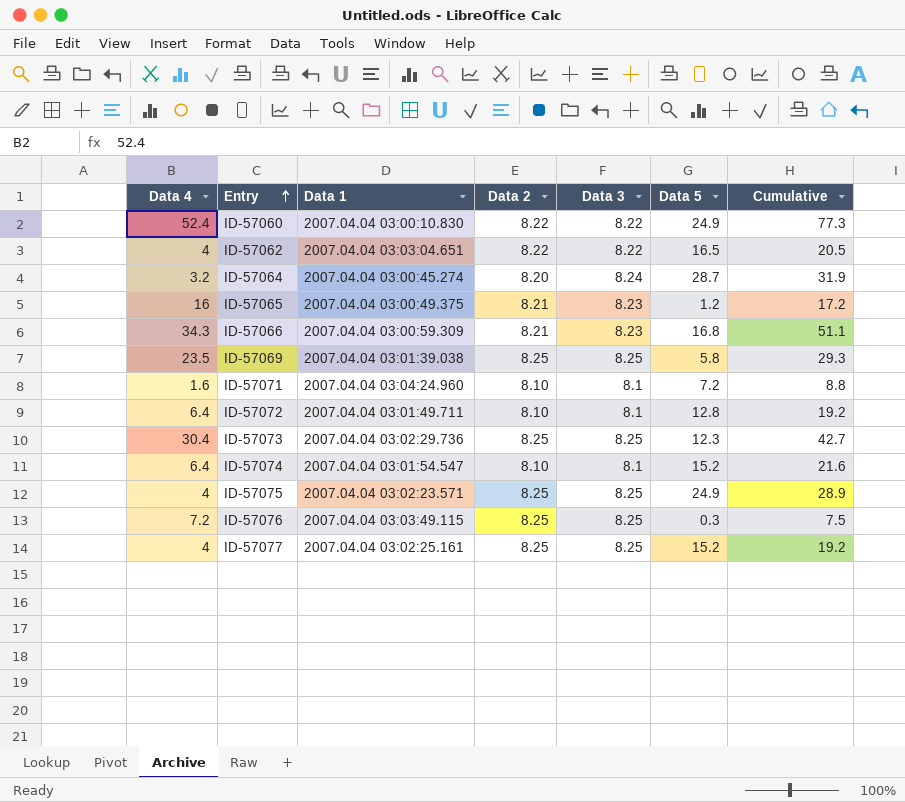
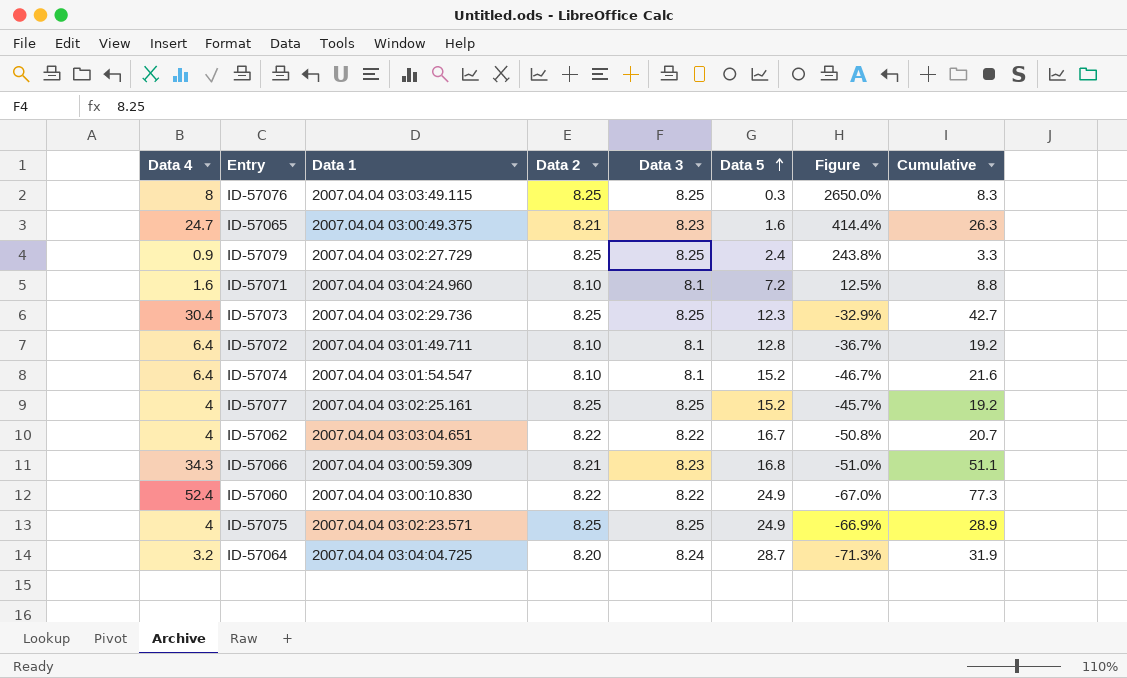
row order: Entry ascending -> Data 5 ascending
column Figure | formula: none -> ([Data 3] - [Data 5]) / [Data 5]
row ID-57069: 23.5 | 2007.04.04 03:01:39.038 | 8.25 | 8.25 | 5.8 | 29.3 -> none
ID-57076 | Data 4: 7.2 -> 8
ID-57076 | Cumulative: 7.5 -> 8.3
ID-57065 | Data 4: 16 -> 24.7
ID-57065 | Data 5: 1.2 -> 1.6
ID-57065 | Cumulative: 17.2 -> 26.3
row ID-57079: none -> 0.9 | 2007.04.04 03:02:27.729 | 8.25 | 8.25 | 2.4 | 243.8% | 3.3
ID-57062 | Data 5: 16.5 -> 16.7
ID-57062 | Cumulative: 20.5 -> 20.7
ID-57064 | Data 1: 2007.04.04 03:00:45.274 -> 2007.04.04 03:04:04.725

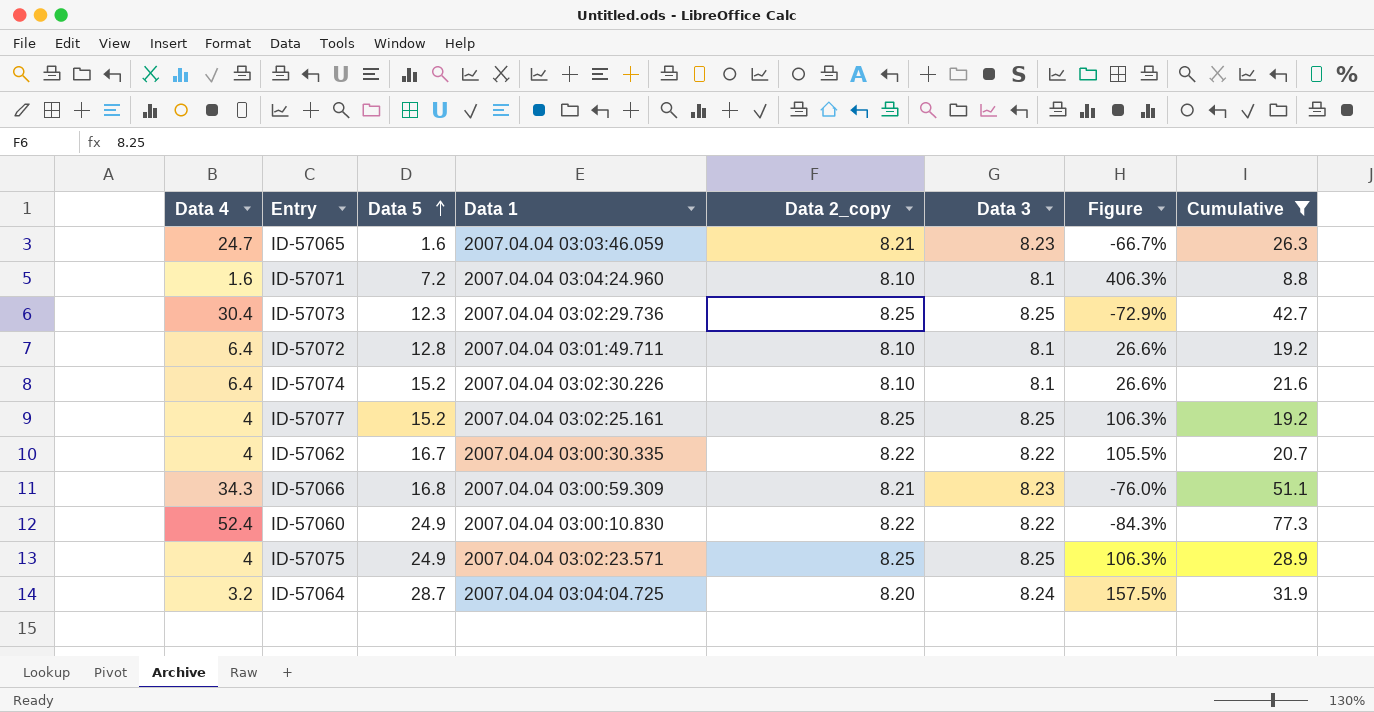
filter: none -> Cumulative >= 8.8
column Data 5 | position: 6 -> 3
column name: Data 2 -> Data 2_copy
column Figure | formula: ([Data 3] - [Data 5]) / [Data 5] -> ([Data 3] - [Data 4]) / [Data 4]
ID-57065 | Data 1: 2007.04.04 03:00:49.375 -> 2007.04.04 03:03:46.059
ID-57074 | Data 1: 2007.04.04 03:01:54.547 -> 2007.04.04 03:02:30.226
ID-57062 | Data 1: 2007.04.04 03:03:04.651 -> 2007.04.04 03:00:30.335

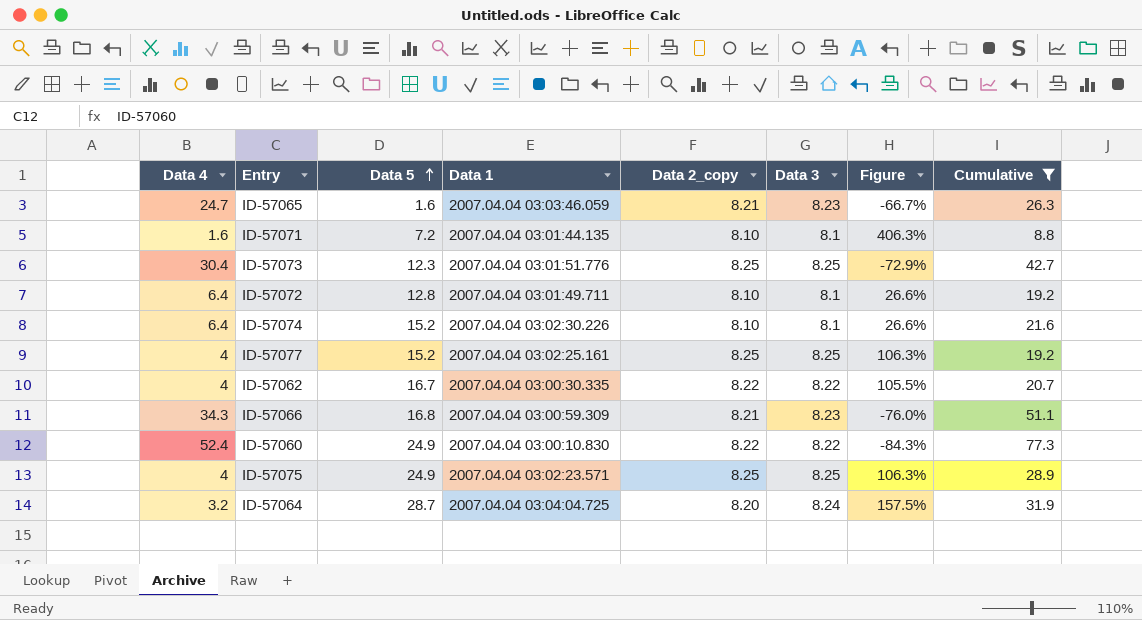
ID-57071 | Data 1: 2007.04.04 03:04:24.960 -> 2007.04.04 03:01:44.135
ID-57073 | Data 1: 2007.04.04 03:02:29.736 -> 2007.04.04 03:01:51.776

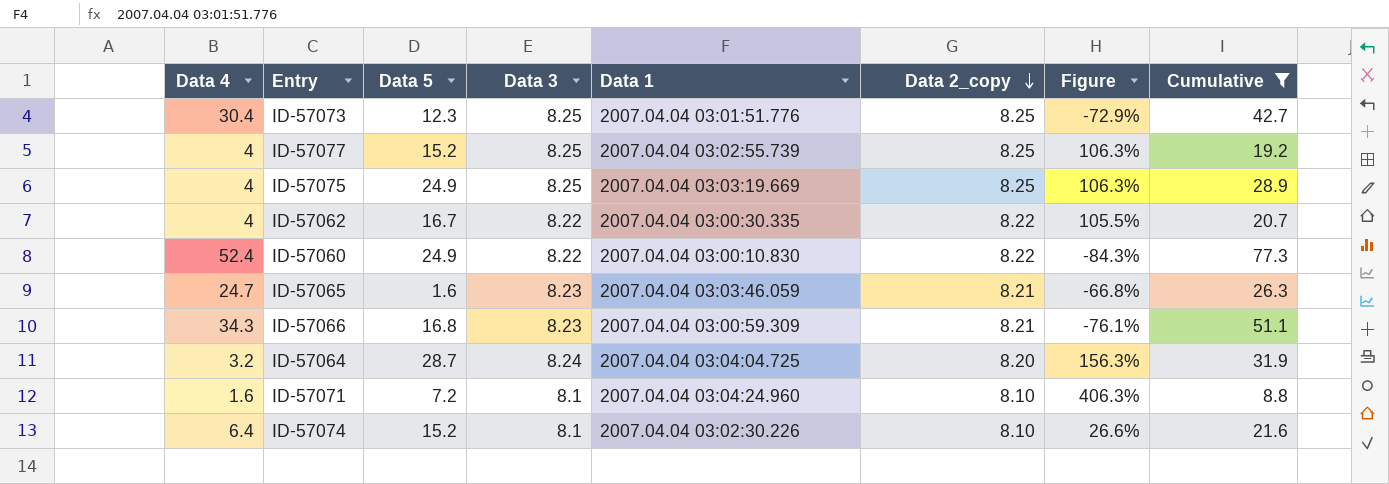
row order: Data 5 ascending -> Data 2_copy descending
column Data 3 | position: 6 -> 4
column Figure | formula: ([Data 3] - [Data 4]) / [Data 4] -> ([Data 2_copy] - [Data 4]) / [Data 4]
row ID-57072: 6.4 | 12.8 | 2007.04.04 03:01:49.711 | 8.10 | 8.1 | 26.6% | 19.2 -> none
ID-57077 | Data 1: 2007.04.04 03:02:25.161 -> 2007.04.04 03:02:55.739
ID-57075 | Data 1: 2007.04.04 03:02:23.571 -> 2007.04.04 03:03:19.669
ID-57071 | Data 1: 2007.04.04 03:01:44.135 -> 2007.04.04 03:04:24.960

